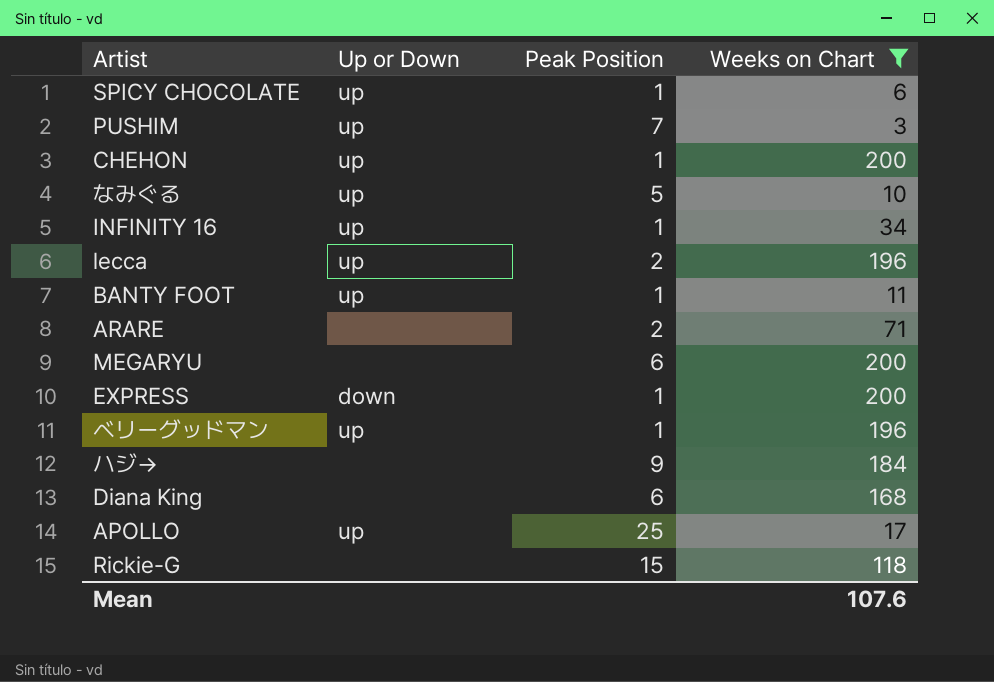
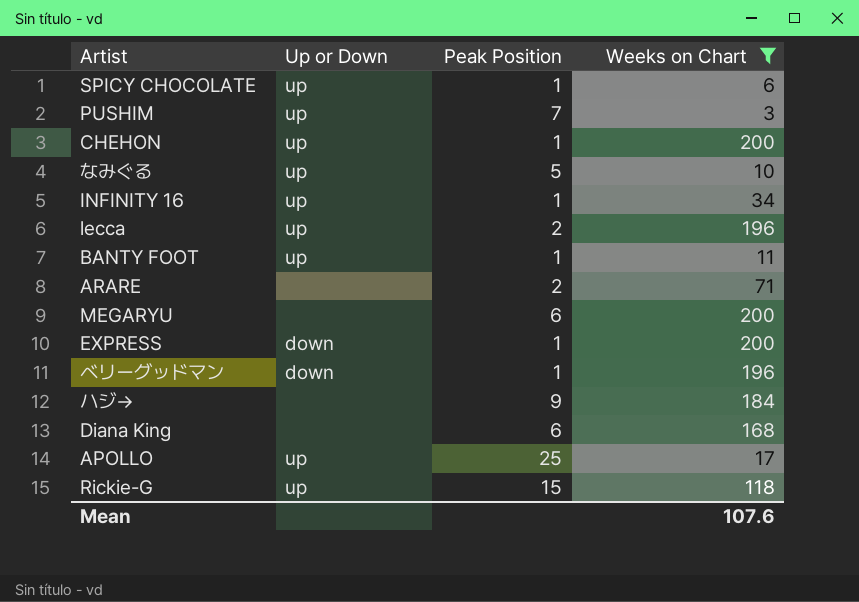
ベリーグッドマン | Up or Down: up -> down
Rickie-G | Up or Down: none -> up

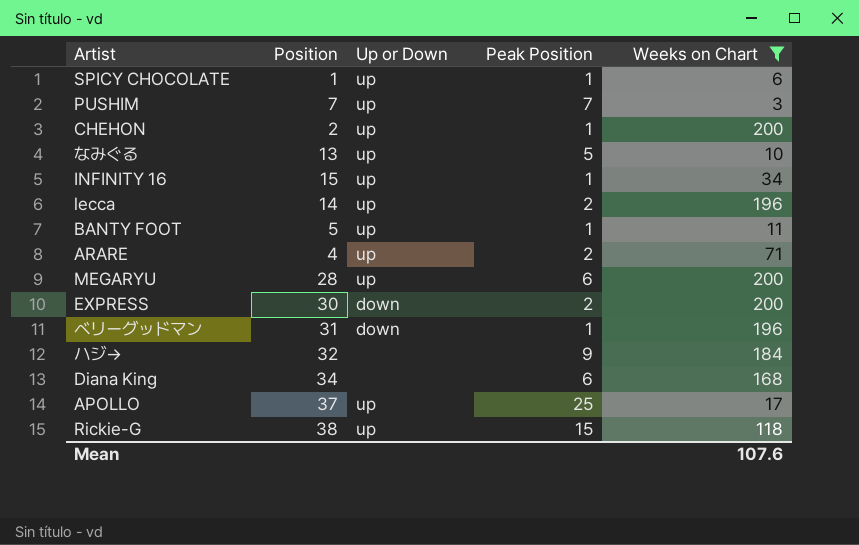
column Position | position: none -> 2
ARARE | Up or Down: none -> up
MEGARYU | Up or Down: none -> up
EXPRESS | Peak Position: 1 -> 2

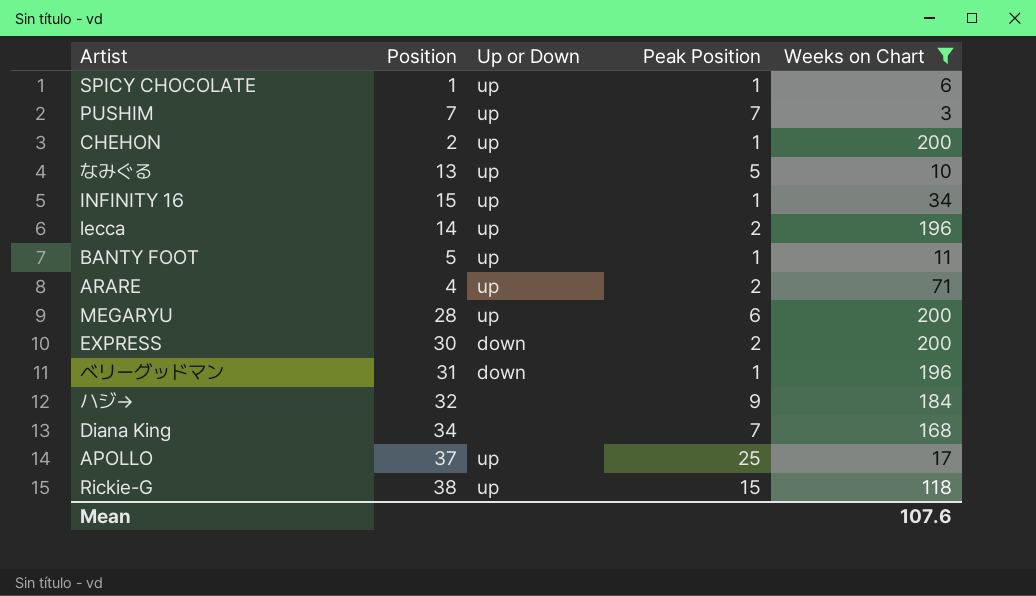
Diana King | Peak Position: 6 -> 7

